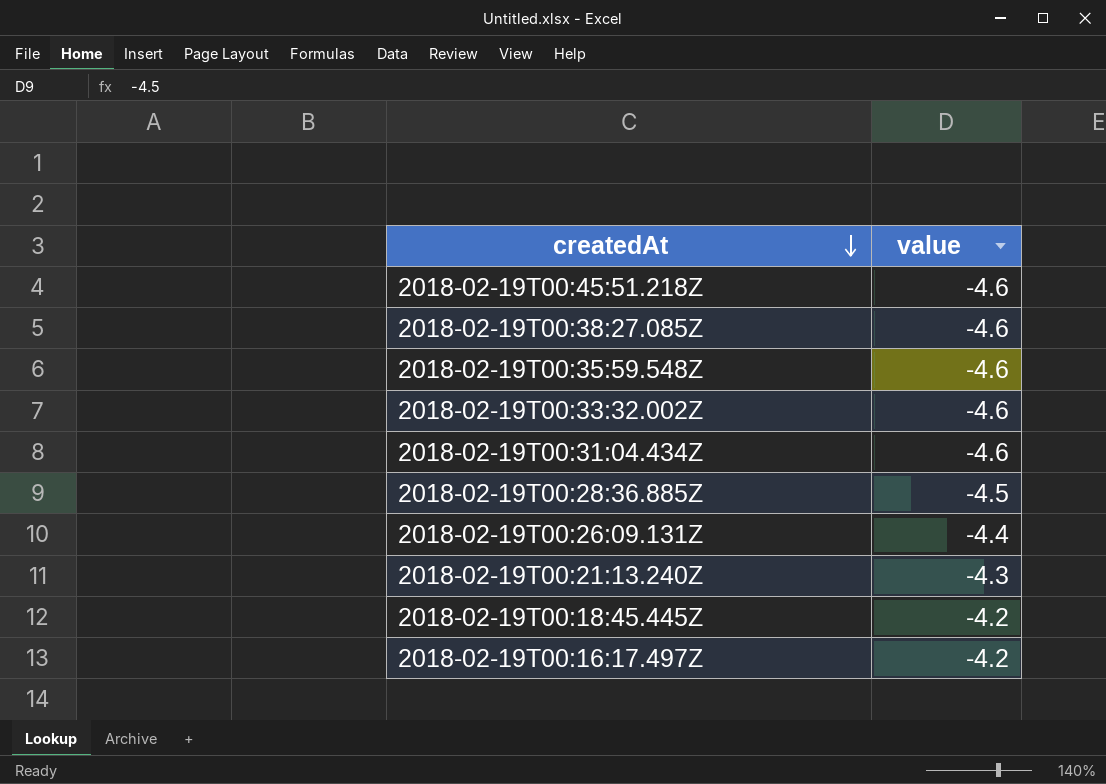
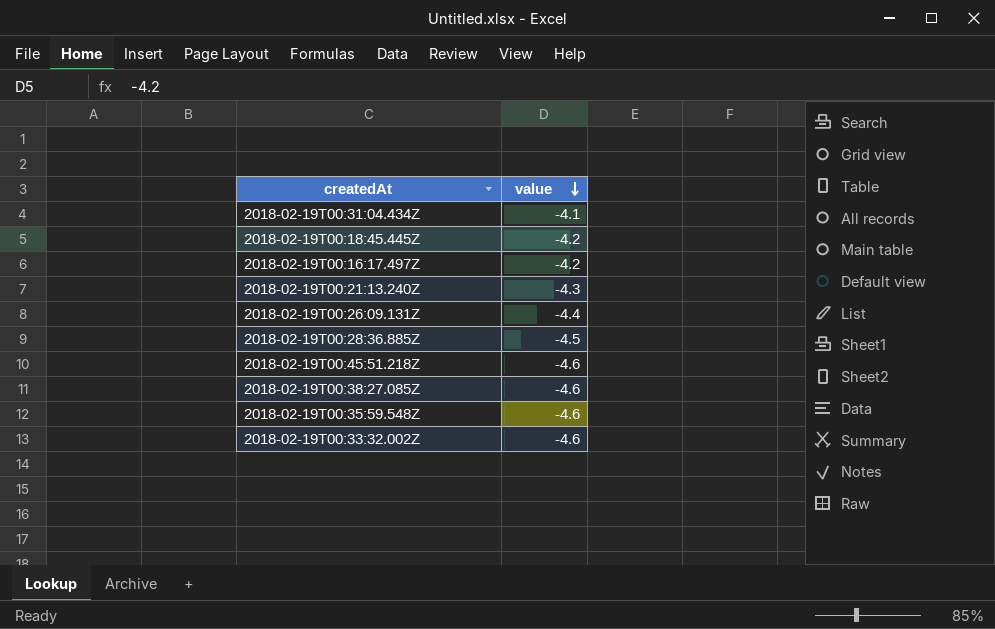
row order: createdAt descending -> value descending
2018-02-19T00:31:04.434Z | value: -4.6 -> -4.1

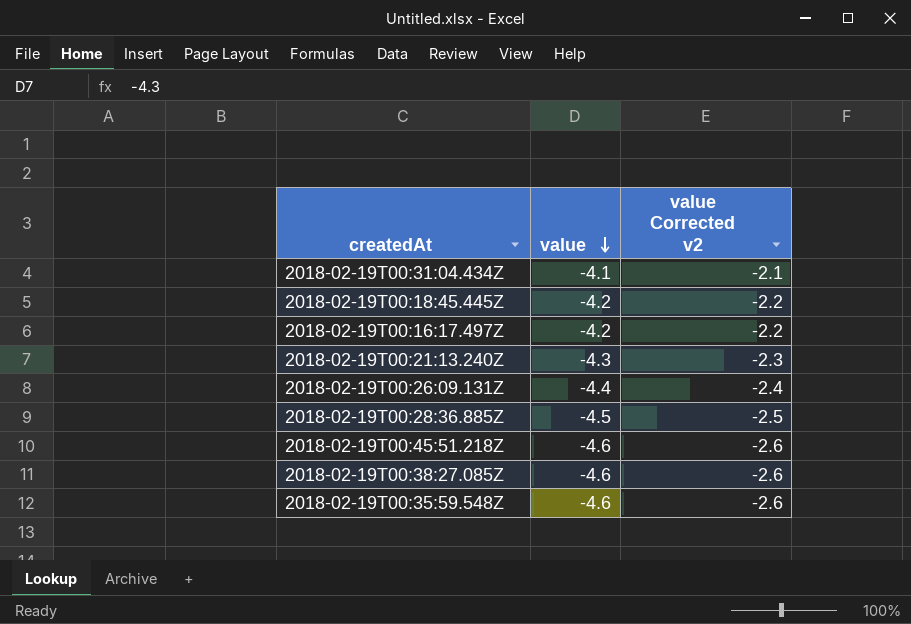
column value Corrected v2 | formula: none -> [value] + 2
row 2018-02-19T00:33:32.002Z: -4.6 -> none

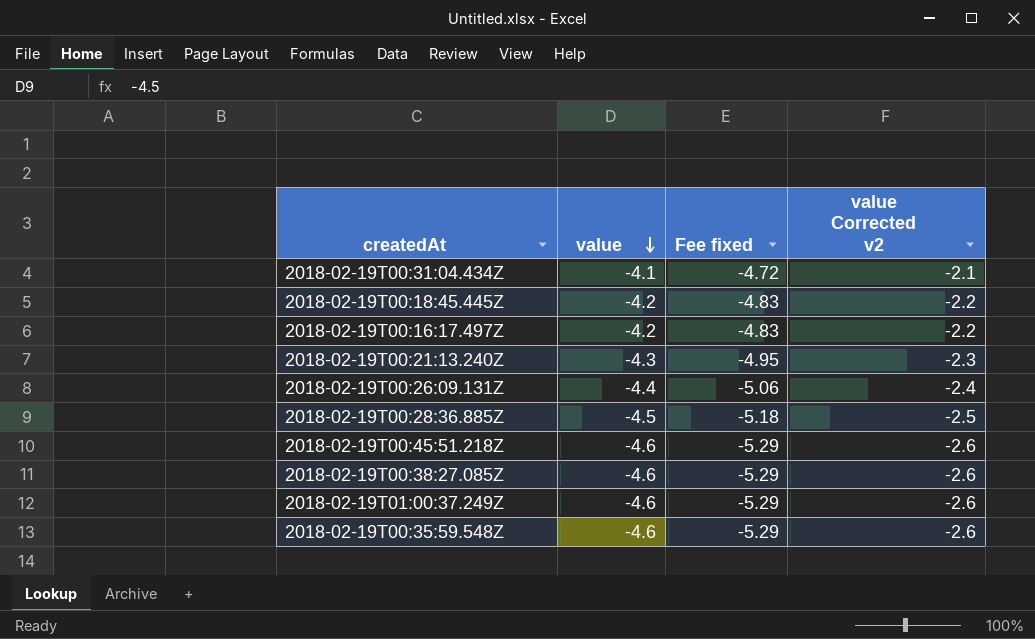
column Fee fixed | formula: none -> [value] * 1.15
row 2018-02-19T01:00:37.249Z: none -> -4.6 | -5.29 | -2.6

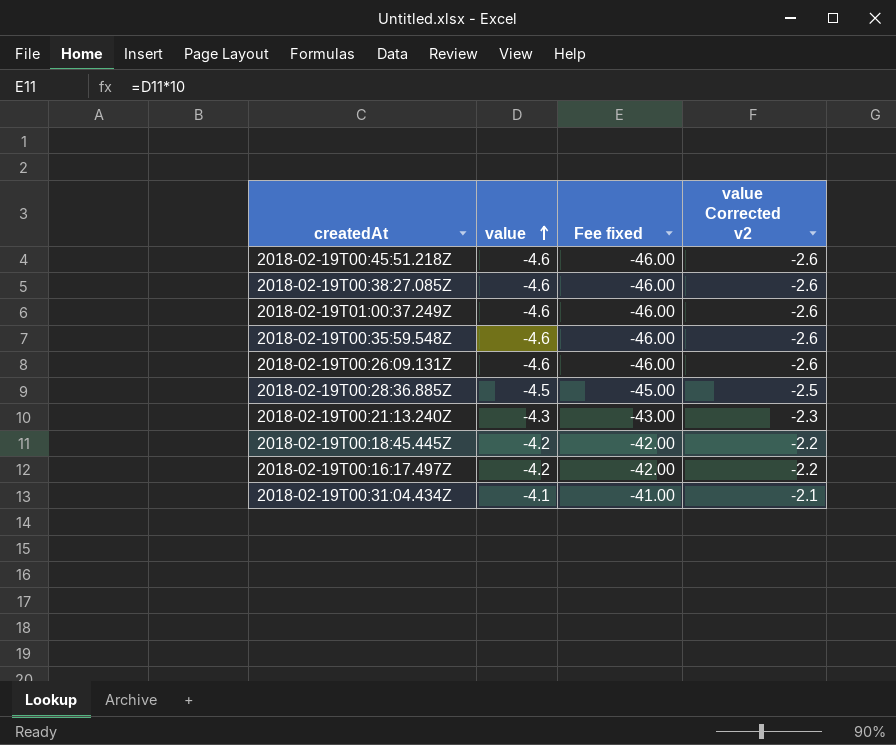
row order: value descending -> value ascending
column Fee fixed | formula: [value] * 1.15 -> [value] * 10
2018-02-19T00:26:09.131Z | value: -4.4 -> -4.6
2018-02-19T00:26:09.131Z | value Corrected v2: -2.4 -> -2.6

